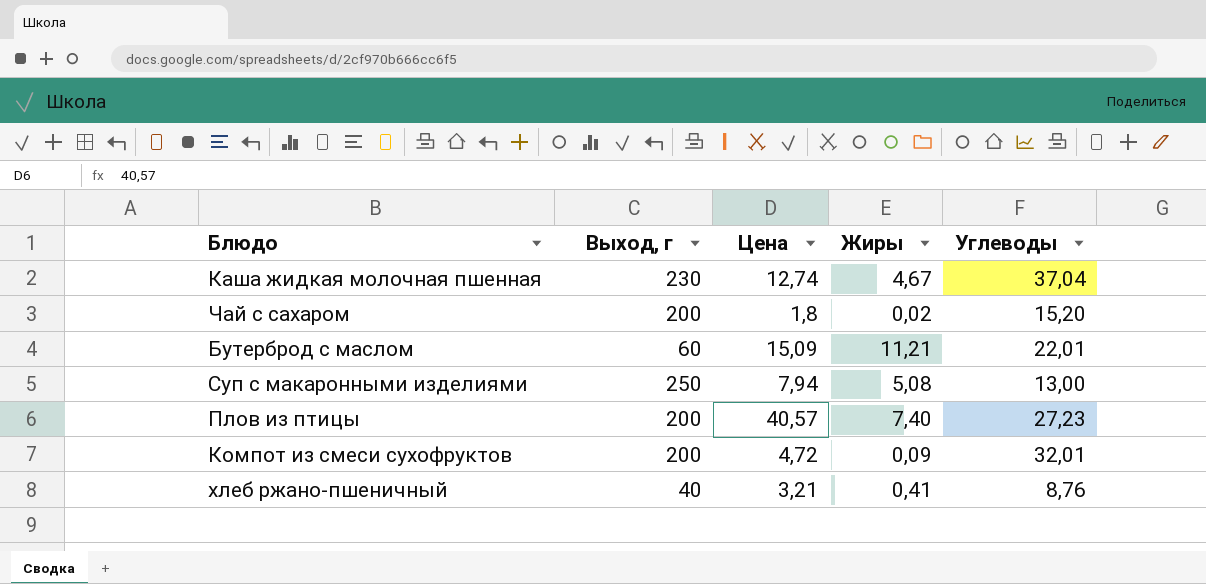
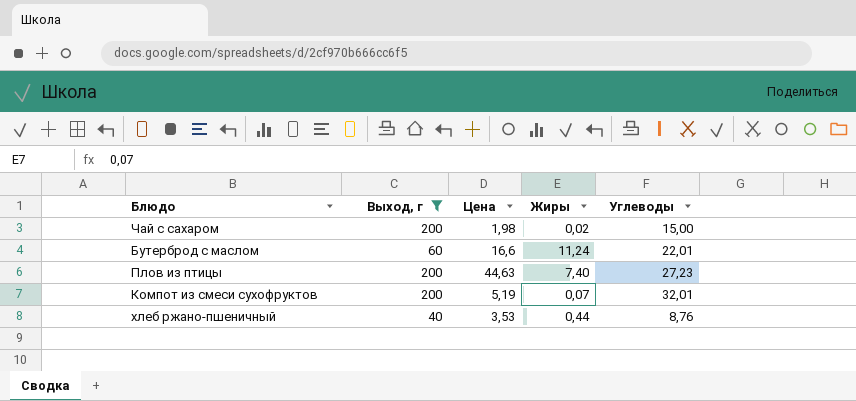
filter: none -> Выход, г <= 200
Чай с сахаром | Цена: 1,8 -> 1,98
Чай с сахаром | Углеводы: 15,20 -> 15,00
Бутерброд с маслом | Цена: 15,09 -> 16,6
Бутерброд с маслом | Жиры: 11,21 -> 11,24
Плов из птицы | Цена: 40,57 -> 44,63
Компот из смеси сухофруктов | Цена: 4,72 -> 5,19
Компот из смеси сухофруктов | Жиры: 0,09 -> 0,07
хлеб ржано-пшеничный | Цена: 3,21 -> 3,53
хлеб ржано-пшеничный | Жиры: 0,41 -> 0,44

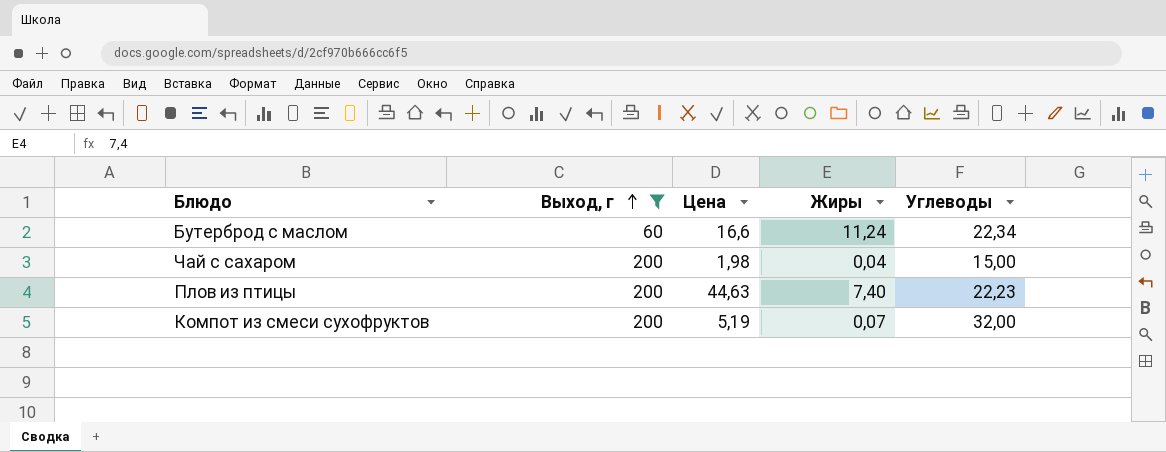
row order: none -> Выход, г ascending
row хлеб ржано-пшеничный: 40 | 3,53 | 0,44 | 8,76 -> none
Бутерброд с маслом | Углеводы: 22,01 -> 22,34
Чай с сахаром | Жиры: 0,02 -> 0,04
Плов из птицы | Углеводы: 27,23 -> 22,23
Компот из смеси сухофруктов | Углеводы: 32,01 -> 32,00

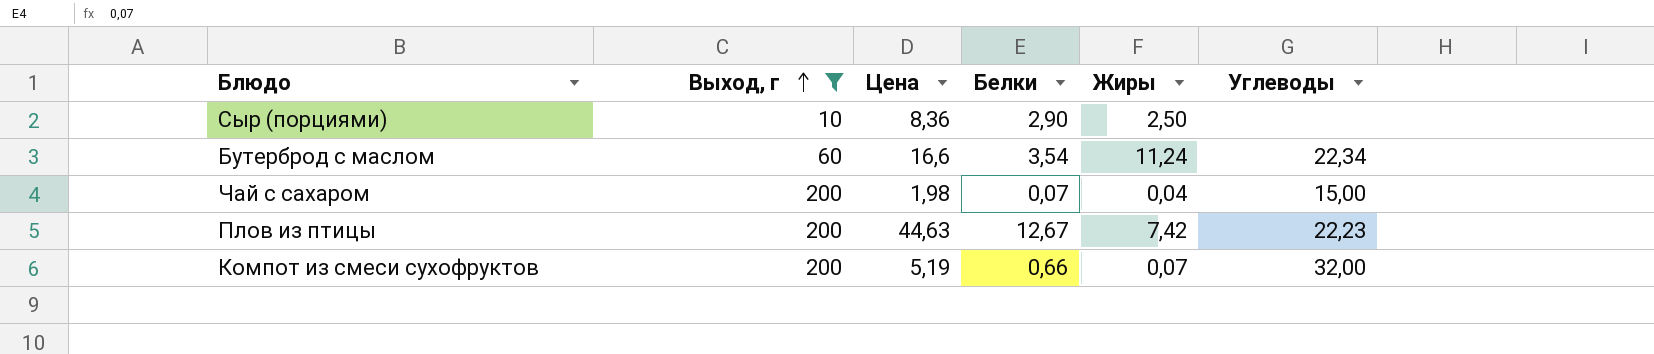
column Белки | position: none -> 4
row Сыр (порциями): none -> 10 | 8,36 | 2,90 | 2,50 | none
Плов из птицы | Жиры: 7,40 -> 7,42

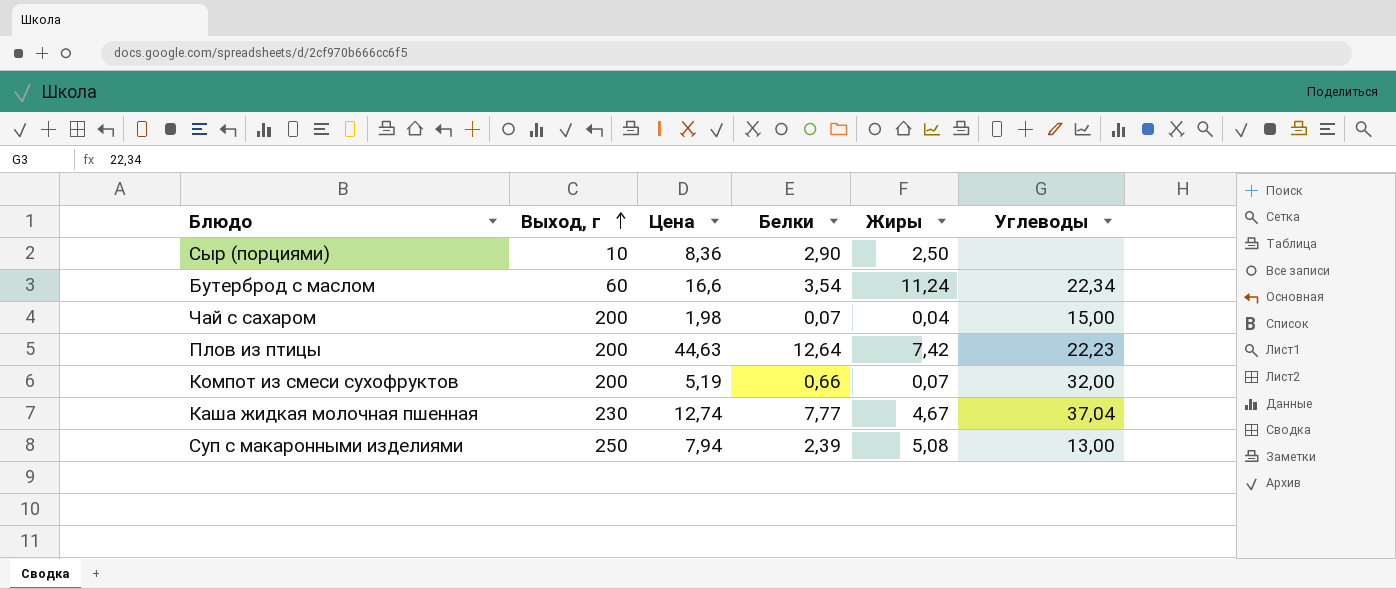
filter: Выход, г <= 200 -> none
Плов из птицы | Белки: 12,67 -> 12,64

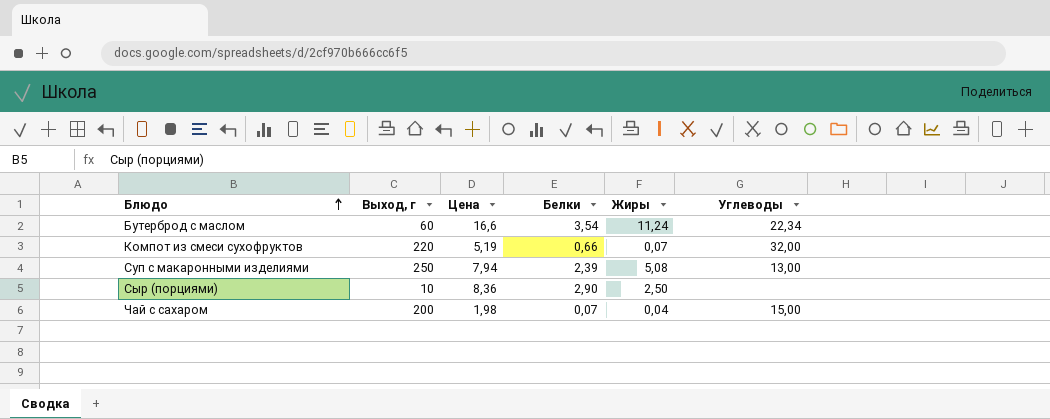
row order: Выход, г ascending -> Блюдо ascending
row Плов из птицы: 200 | 44,63 | 12,64 | 7,42 | 22,23 -> none
row Каша жидкая молочная пшенная: 230 | 12,74 | 7,77 | 4,67 | 37,04 -> none
Компот из смеси сухофруктов | Выход, г: 200 -> 220

